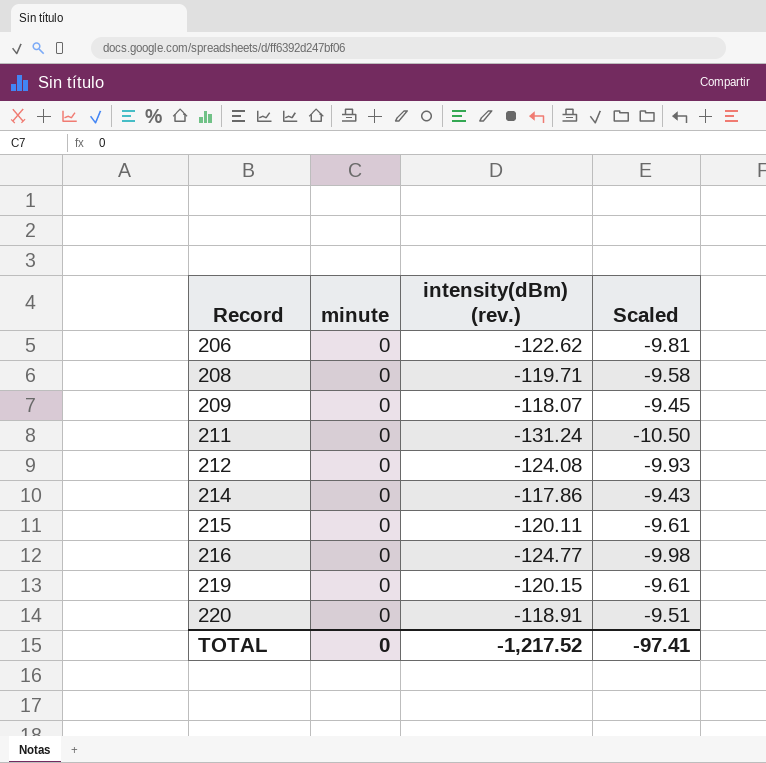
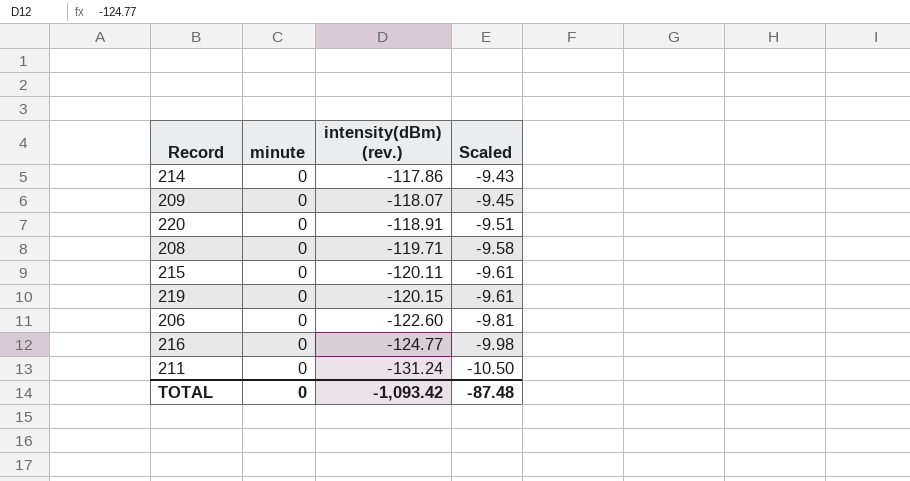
row order: Record ascending -> intensity(dBm) (rev.) descending
row 212: 0 | -124.08 | -9.93 -> none
206 | intensity(dBm) (rev.): -122.62 -> -122.60
TOTAL | intensity(dBm) (rev.): -1,217.52 -> -1,093.42
TOTAL | Scaled: -97.41 -> -87.48

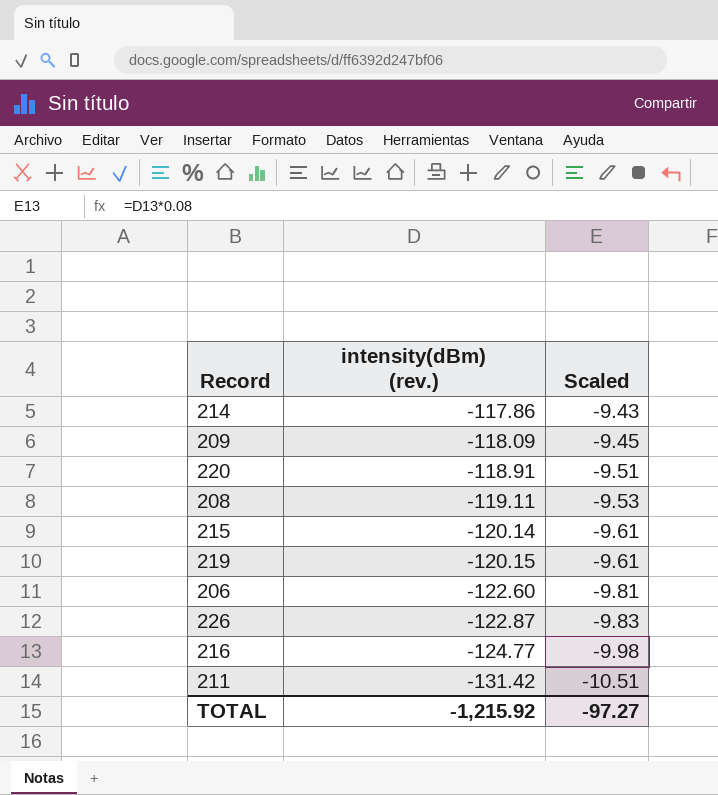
column minute | position: 2 -> none
209 | intensity(dBm) (rev.): -118.07 -> -118.09
208 | intensity(dBm) (rev.): -119.71 -> -119.11
208 | Scaled: -9.58 -> -9.53
215 | intensity(dBm) (rev.): -120.11 -> -120.14
row 226: none -> -122.87 | -9.83
211 | intensity(dBm) (rev.): -131.24 -> -131.42
211 | Scaled: -10.50 -> -10.51
TOTAL | intensity(dBm) (rev.): -1,093.42 -> -1,215.92
TOTAL | Scaled: -87.48 -> -97.27

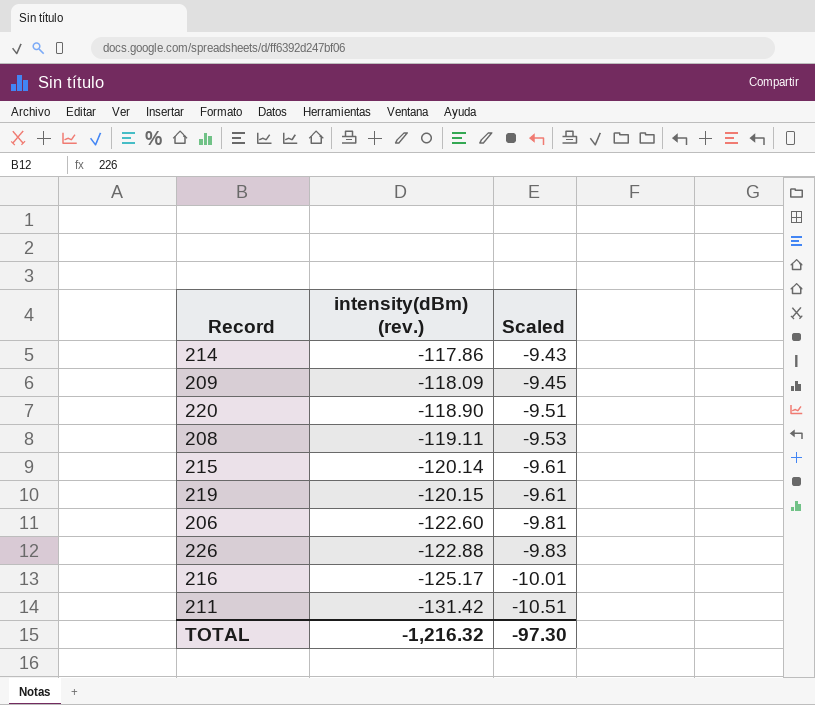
220 | intensity(dBm) (rev.): -118.91 -> -118.90
226 | intensity(dBm) (rev.): -122.87 -> -122.88
216 | intensity(dBm) (rev.): -124.77 -> -125.17
216 | Scaled: -9.98 -> -10.01
TOTAL | intensity(dBm) (rev.): -1,215.92 -> -1,216.32
TOTAL | Scaled: -97.27 -> -97.30

